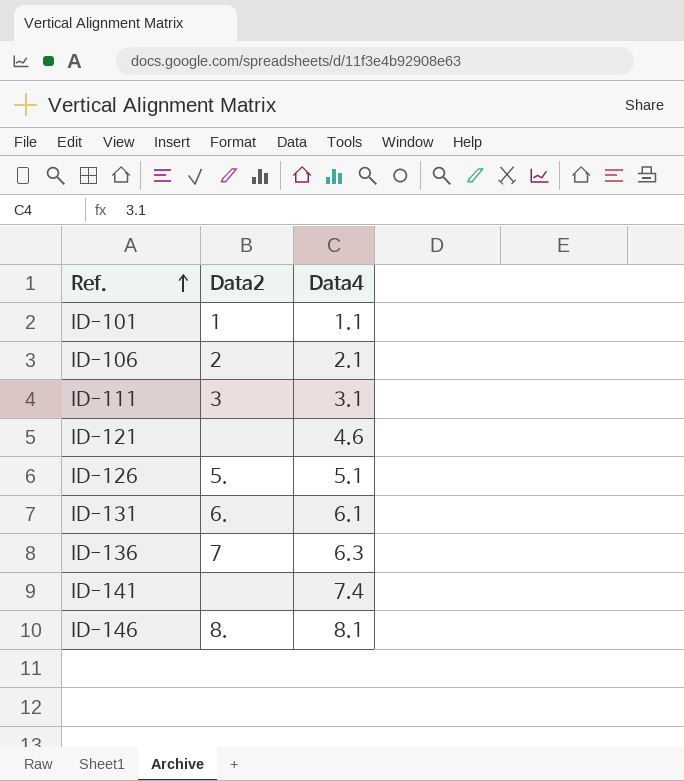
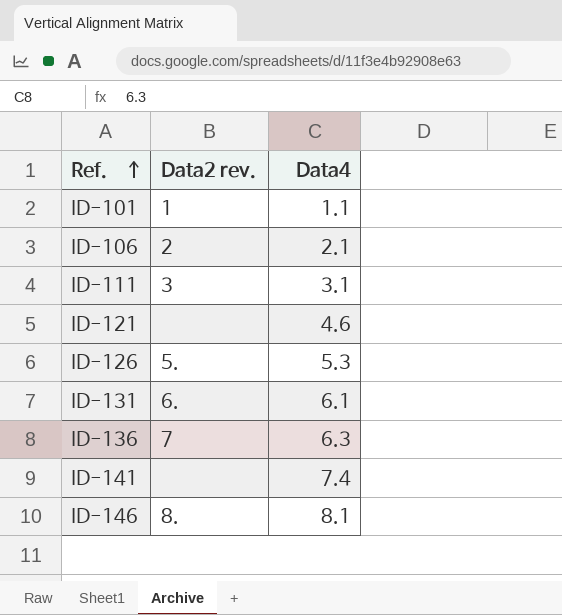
column name: Data2 -> Data2 rev.
ID-126 | Data4: 5.1 -> 5.3

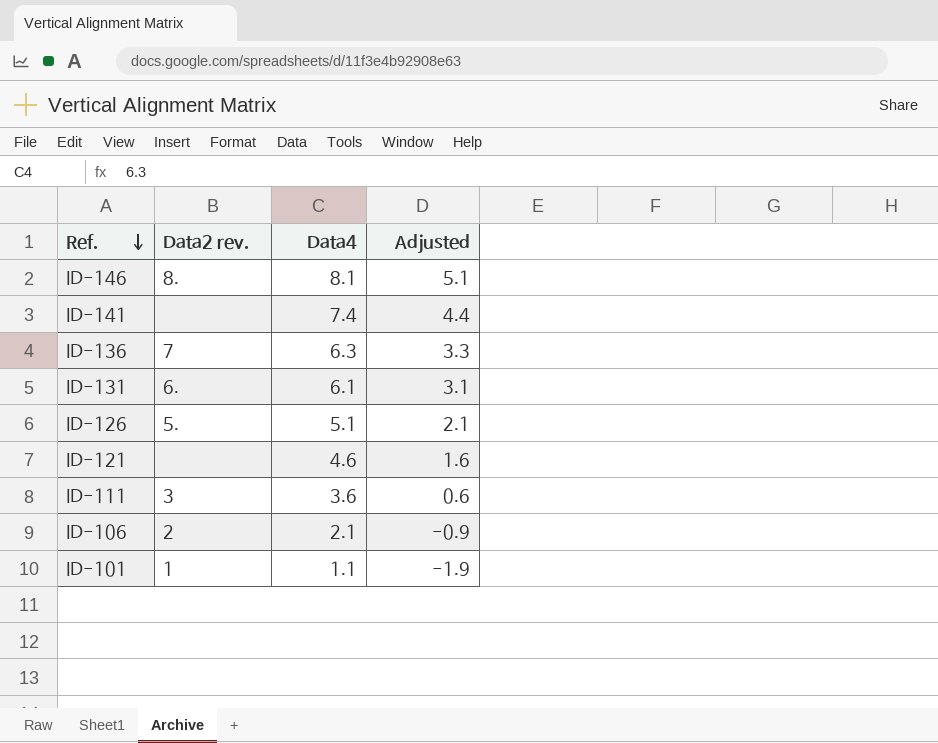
row order: Ref. ascending -> Ref. descending
column Adjusted | formula: none -> [Data4] - 3
ID-126 | Data4: 5.3 -> 5.1
ID-111 | Data4: 3.1 -> 3.6

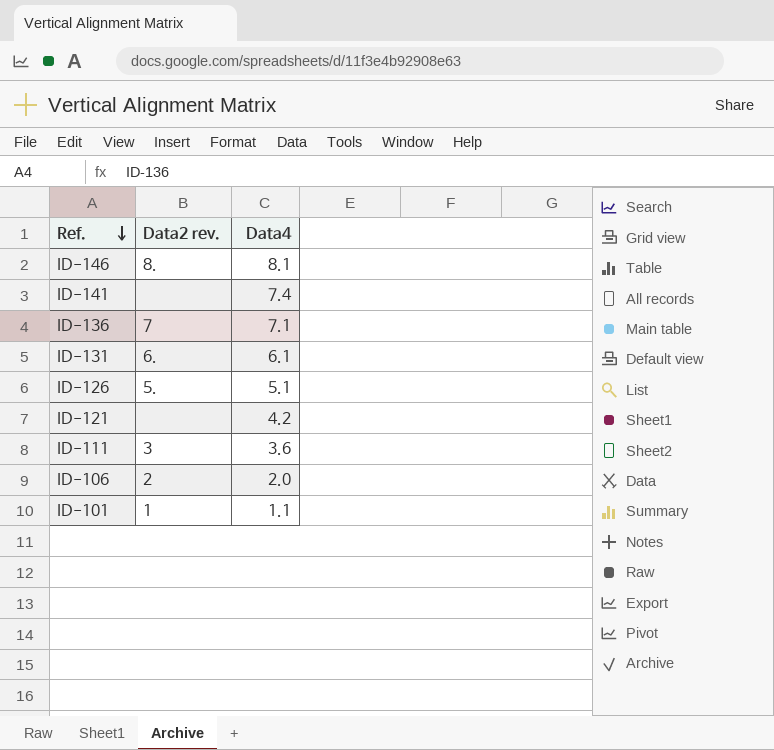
column Adjusted | formula: [Data4] - 3 -> none
ID-136 | Data4: 6.3 -> 7.1
ID-121 | Data4: 4.6 -> 4.2
ID-106 | Data4: 2.1 -> 2.0

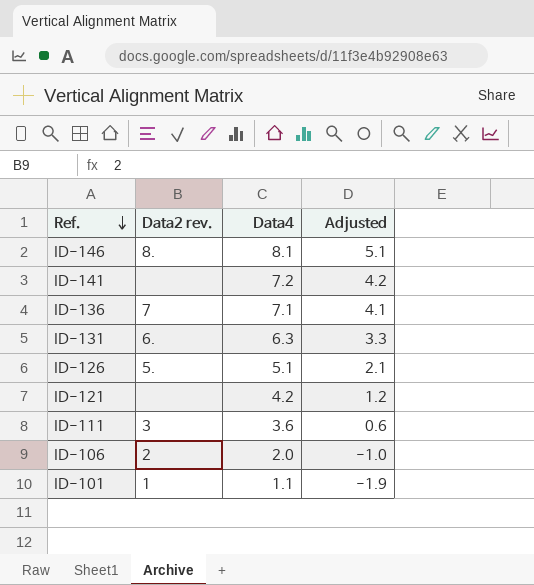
column Adjusted | formula: none -> [Data4] - 3
ID-141 | Data4: 7.4 -> 7.2
ID-131 | Data4: 6.1 -> 6.3

